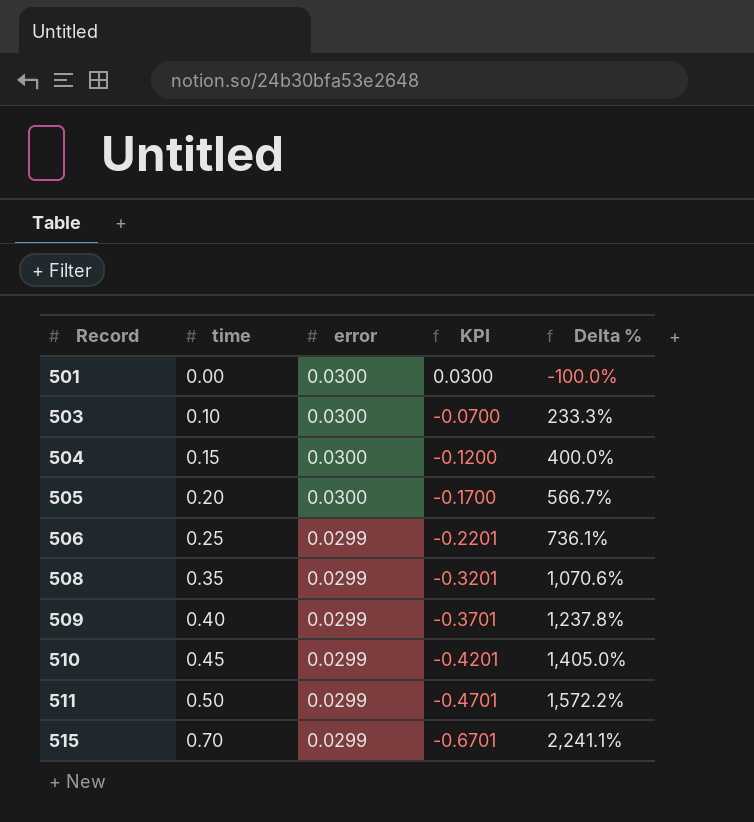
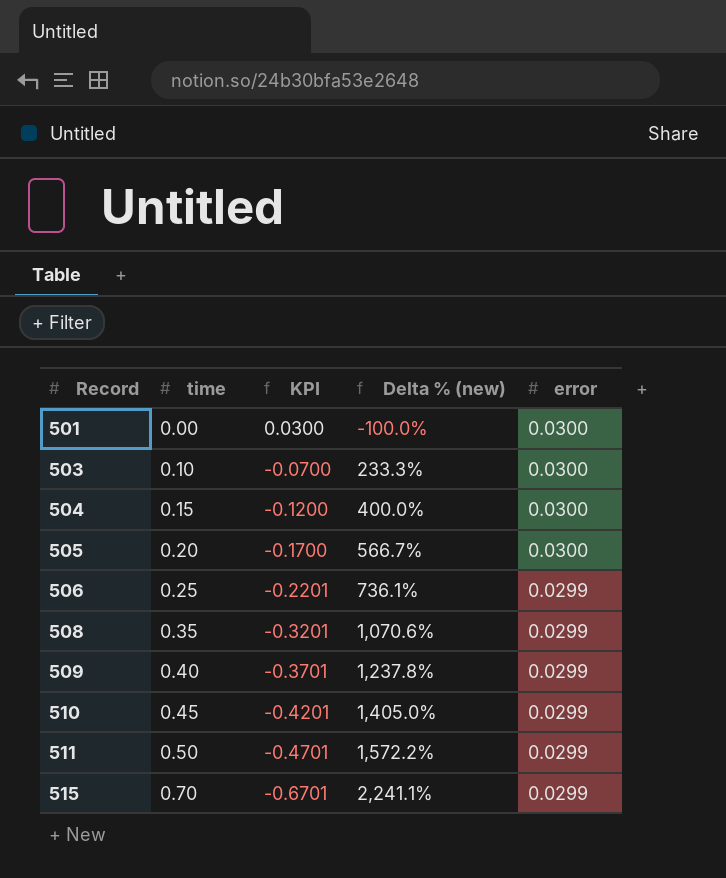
column name: Delta % -> Delta % (new)
column error | position: 3 -> 5

